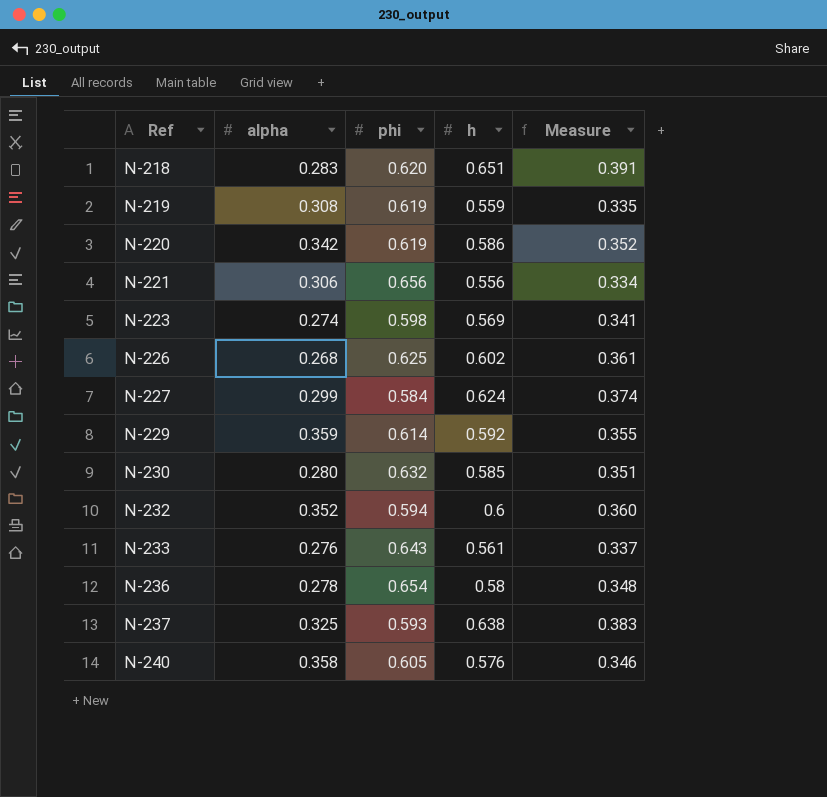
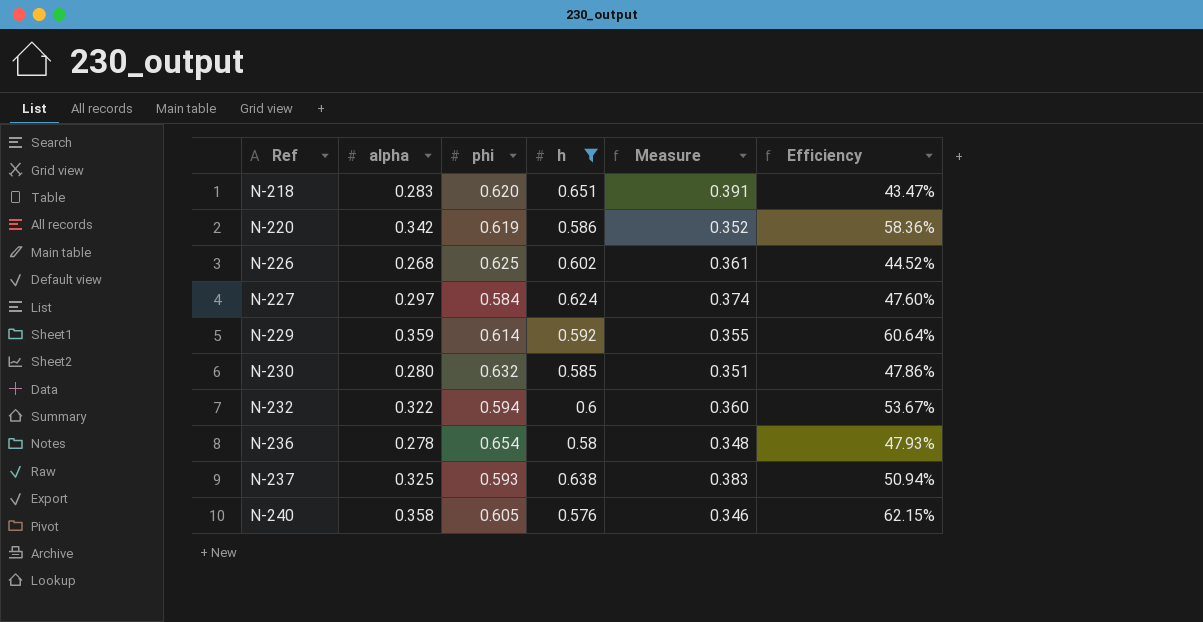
filter: none -> h >= 0.576
column Efficiency | formula: none -> [alpha] / [h]
N-227 | alpha: 0.299 -> 0.297
N-232 | alpha: 0.352 -> 0.322

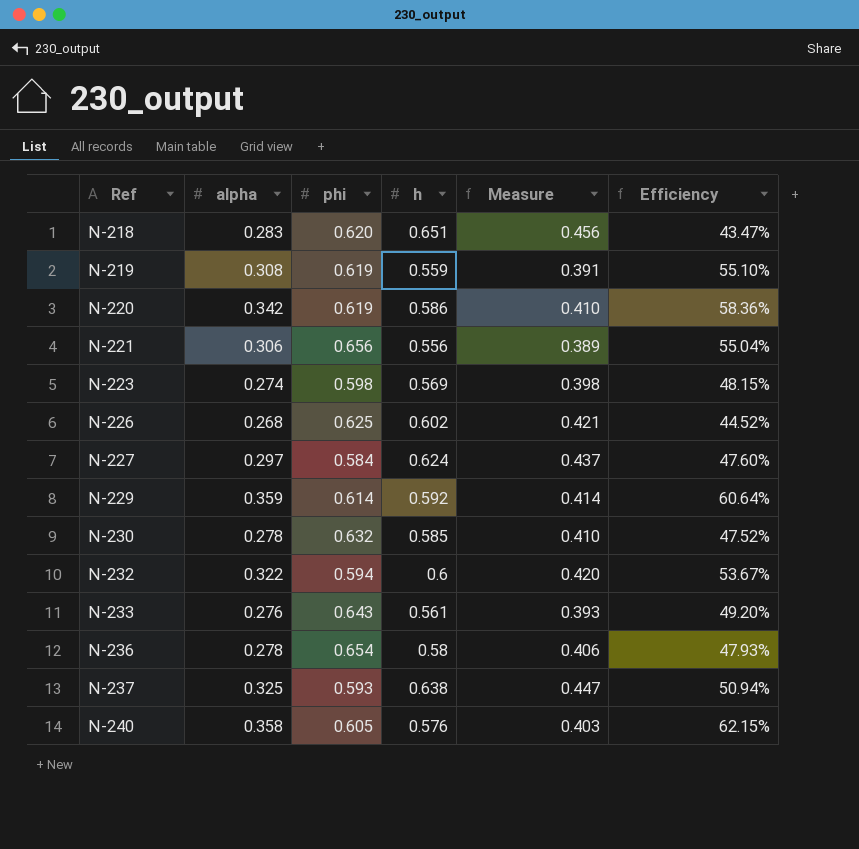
filter: h >= 0.576 -> none
column Measure | formula: [h] * 0.6 -> [h] * 0.7
N-230 | alpha: 0.280 -> 0.278
N-230 | Efficiency: 47.86% -> 47.52%

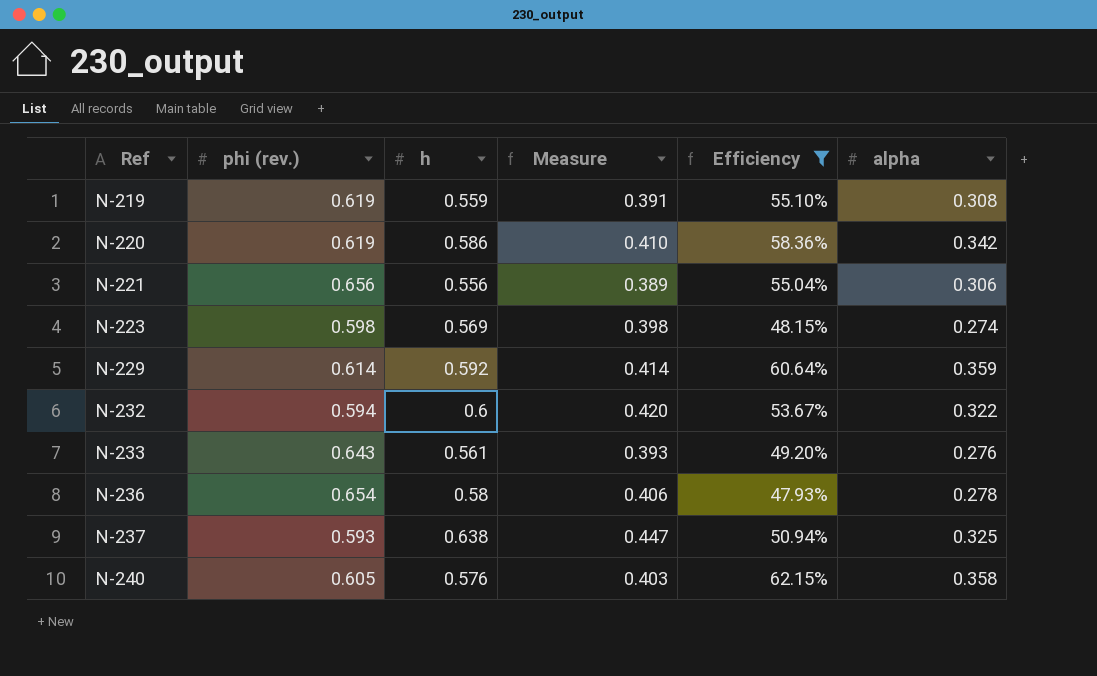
filter: none -> Efficiency >= 47.93%
column name: phi -> phi (rev.)
column alpha | position: 2 -> 6

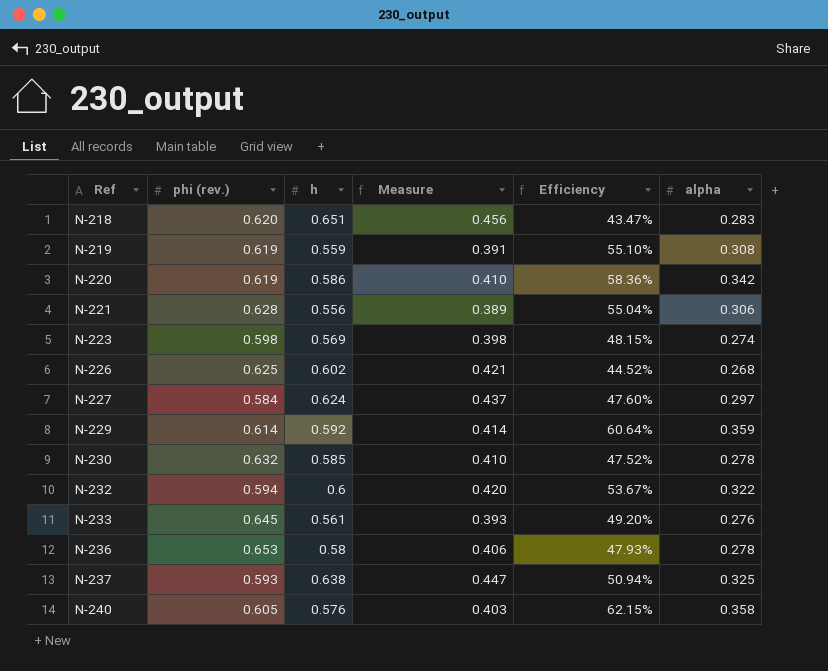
filter: Efficiency >= 47.93% -> none
N-221 | phi (rev.): 0.656 -> 0.628
N-233 | phi (rev.): 0.643 -> 0.645
N-236 | phi (rev.): 0.654 -> 0.653

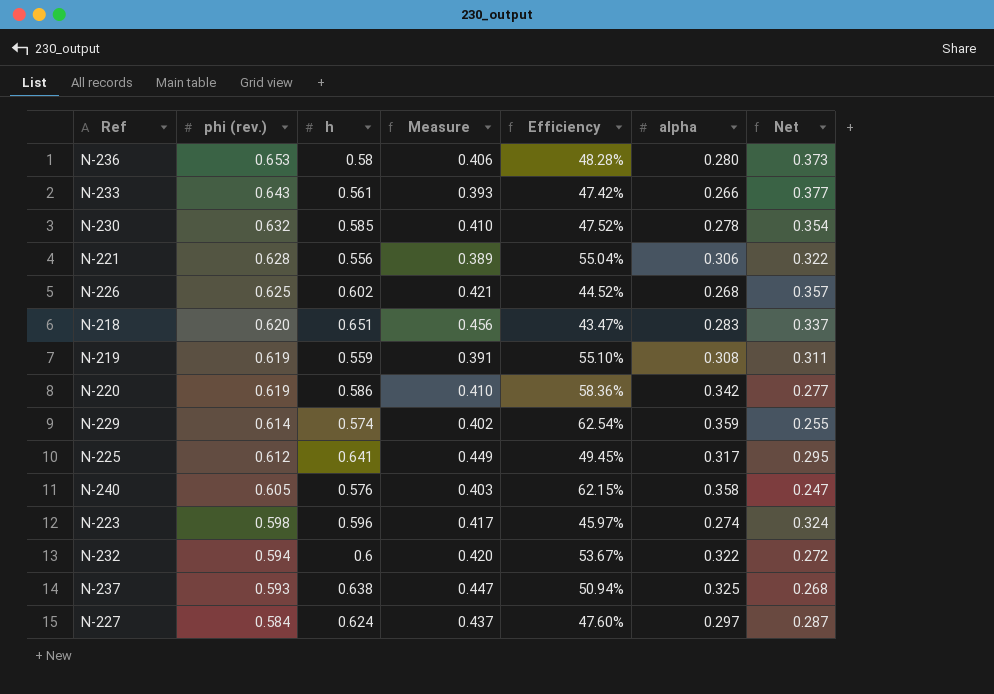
row order: Ref ascending -> phi (rev.) descending
column Net | formula: none -> [phi (rev.)] - [alpha]
N-236 | Efficiency: 47.93% -> 48.28%
N-236 | alpha: 0.278 -> 0.280
N-233 | phi (rev.): 0.645 -> 0.643
N-233 | Efficiency: 49.20% -> 47.42%
N-233 | alpha: 0.276 -> 0.266
N-229 | h: 0.592 -> 0.574
N-229 | Measure: 0.414 -> 0.402
N-229 | Efficiency: 60.64% -> 62.54%
row N-225: none -> 0.612 | 0.641 | 0.449 | 49.45% | 0.317 | 0.295
N-223 | h: 0.569 -> 0.596
N-223 | Measure: 0.398 -> 0.417
N-223 | Efficiency: 48.15% -> 45.97%

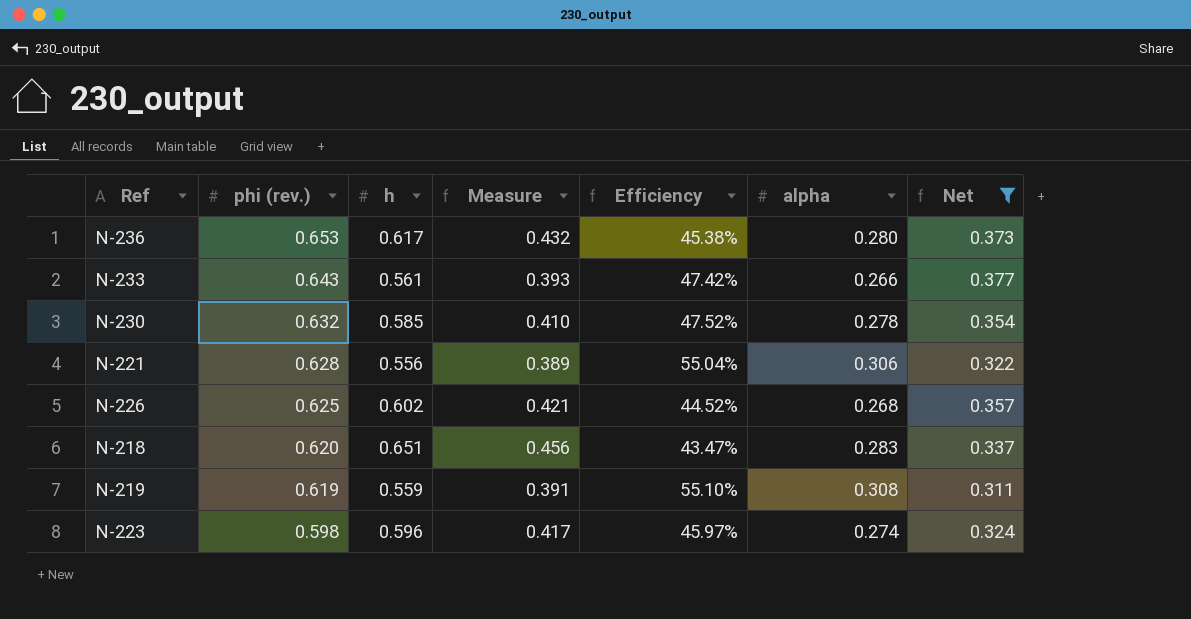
filter: none -> Net >= 0.311
N-236 | h: 0.58 -> 0.617
N-236 | Measure: 0.406 -> 0.432
N-236 | Efficiency: 48.28% -> 45.38%

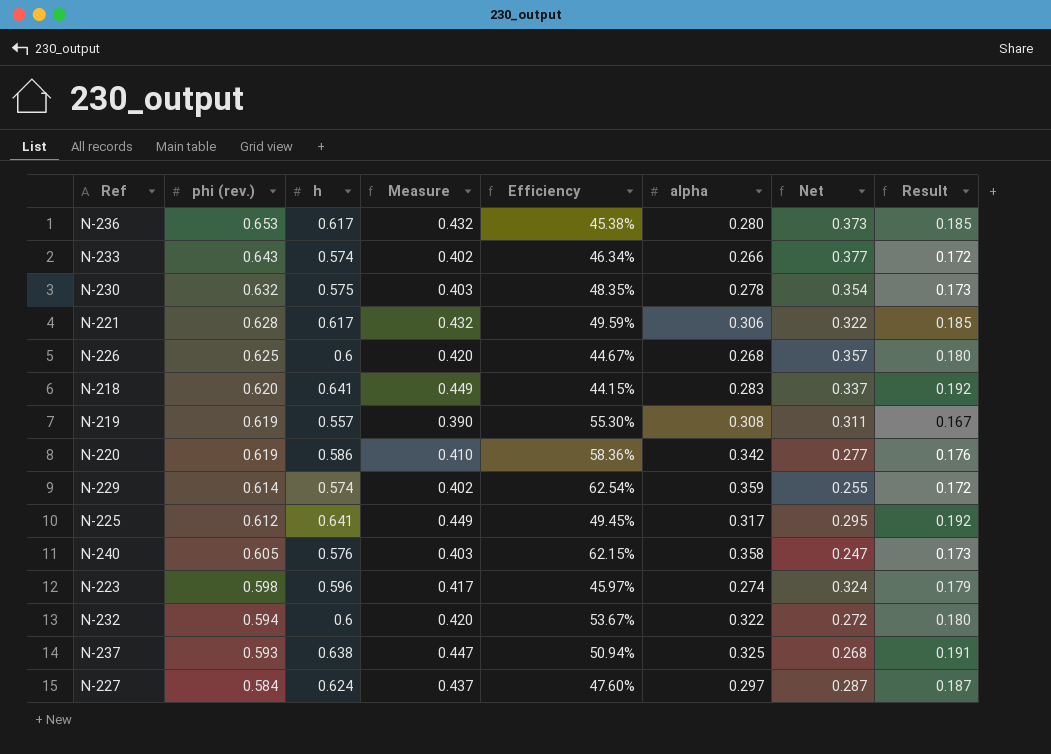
filter: Net >= 0.311 -> none
column Result | formula: none -> [h] * 0.3
N-233 | h: 0.561 -> 0.574
N-233 | Measure: 0.393 -> 0.402
N-233 | Efficiency: 47.42% -> 46.34%
N-230 | h: 0.585 -> 0.575
N-230 | Measure: 0.410 -> 0.403
N-230 | Efficiency: 47.52% -> 48.35%
N-221 | h: 0.556 -> 0.617
N-221 | Measure: 0.389 -> 0.432
N-221 | Efficiency: 55.04% -> 49.59%
N-226 | h: 0.602 -> 0.6
N-226 | Measure: 0.421 -> 0.420
N-226 | Efficiency: 44.52% -> 44.67%
N-218 | h: 0.651 -> 0.641
N-218 | Measure: 0.456 -> 0.449
N-218 | Efficiency: 43.47% -> 44.15%
N-219 | h: 0.559 -> 0.557
N-219 | Measure: 0.391 -> 0.390
N-219 | Efficiency: 55.10% -> 55.30%

